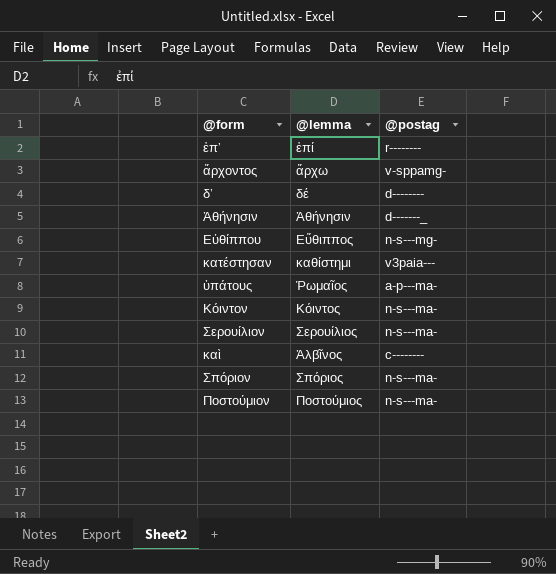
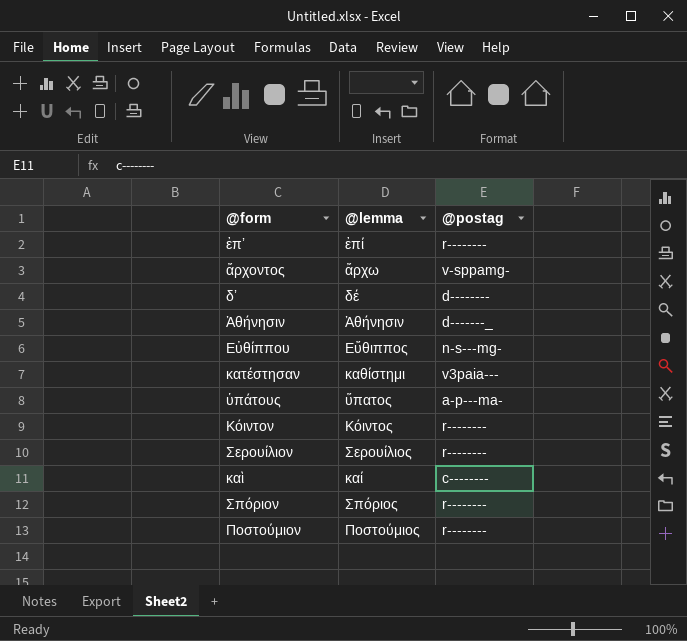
ὑπάτους | @lemma: Ῥωμαῖος -> ὕπατος
Κόιντον | @postag: n-s---ma- -> r--------
Σερουίλιον | @postag: n-s---ma- -> r--------
καὶ | @lemma: Ἀλβῖνος -> καί
Σπόριον | @postag: n-s---ma- -> r--------
Ποστούμιον | @postag: n-s---ma- -> r--------

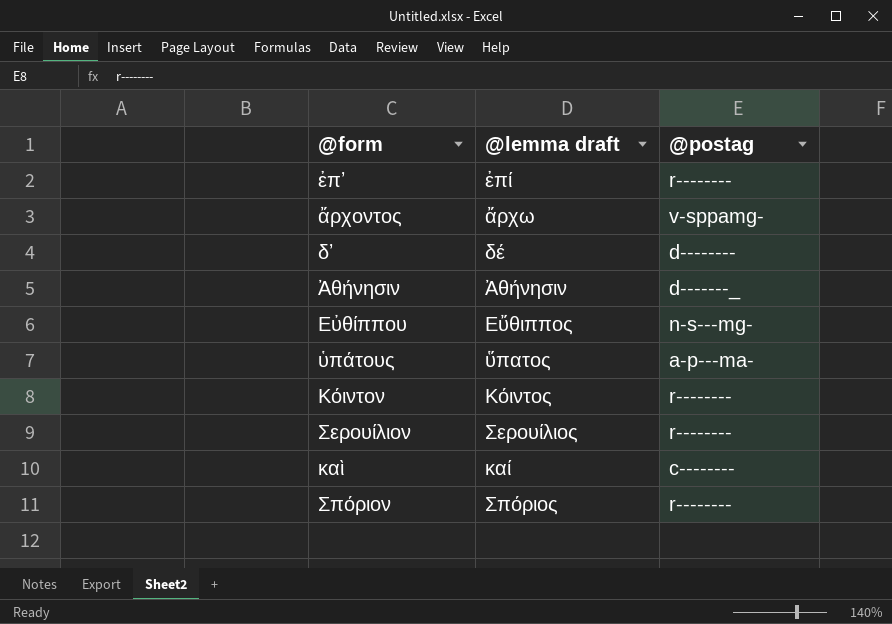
column name: @lemma -> @lemma draft
row κατέστησαν: καθίστημι | v3paia--- -> none
row Ποστούμιον: Ποστούμιος | r-------- -> none

